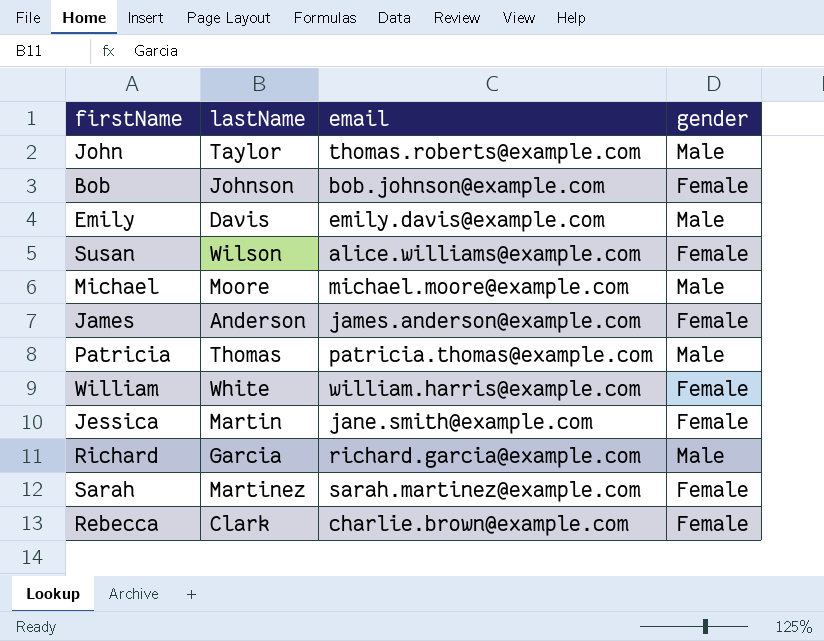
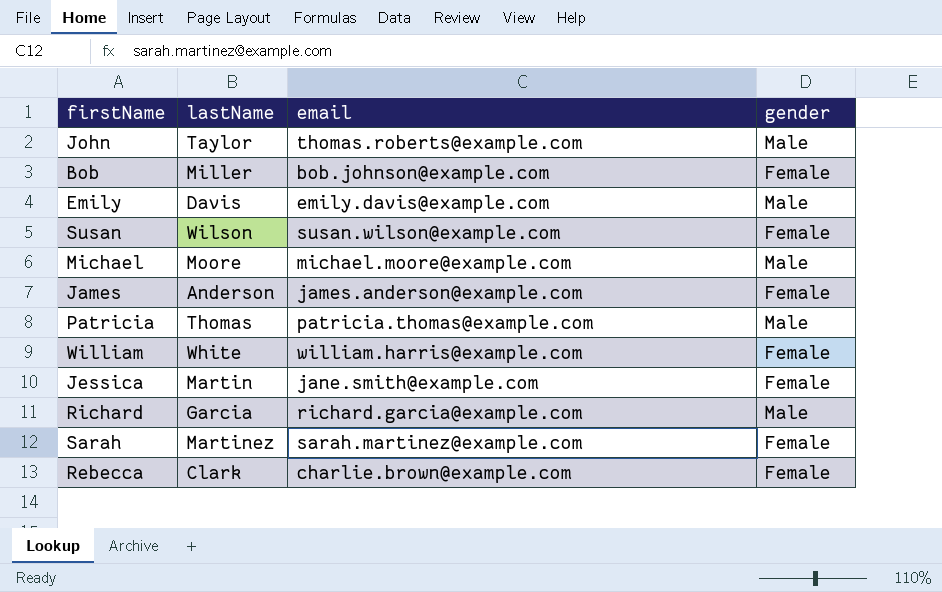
Bob | lastName: Johnson -> Miller
Susan | email: alice.williams@example.com -> susan.wilson@example.com

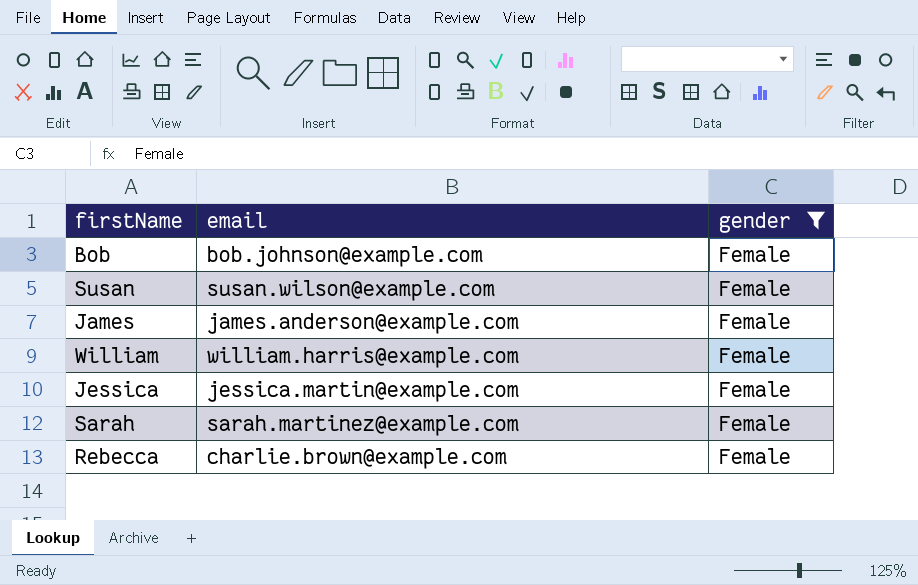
filter: none -> gender = Female
column lastName | position: 2 -> none
Jessica | email: jane.smith@example.com -> jessica.martin@example.com

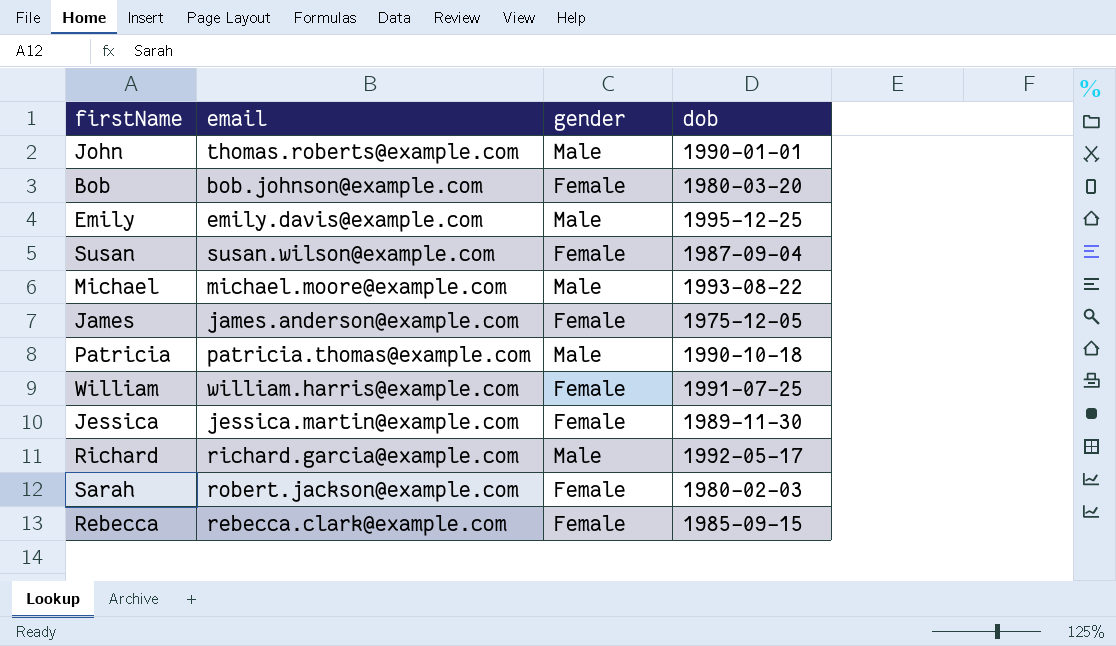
filter: gender = Female -> none
column dob | position: none -> 4
Sarah | email: sarah.martinez@example.com -> robert.jackson@example.com
Rebecca | email: charlie.brown@example.com -> rebecca.clark@example.com

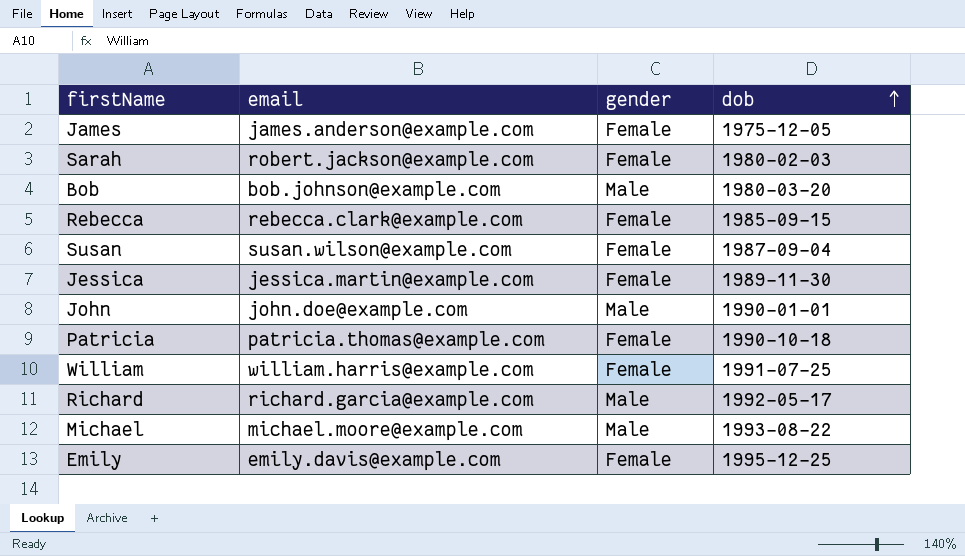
row order: none -> dob ascending
Bob | gender: Female -> Male
John | email: thomas.roberts@example.com -> john.doe@example.com
Patricia | gender: Male -> Female
Emily | gender: Male -> Female

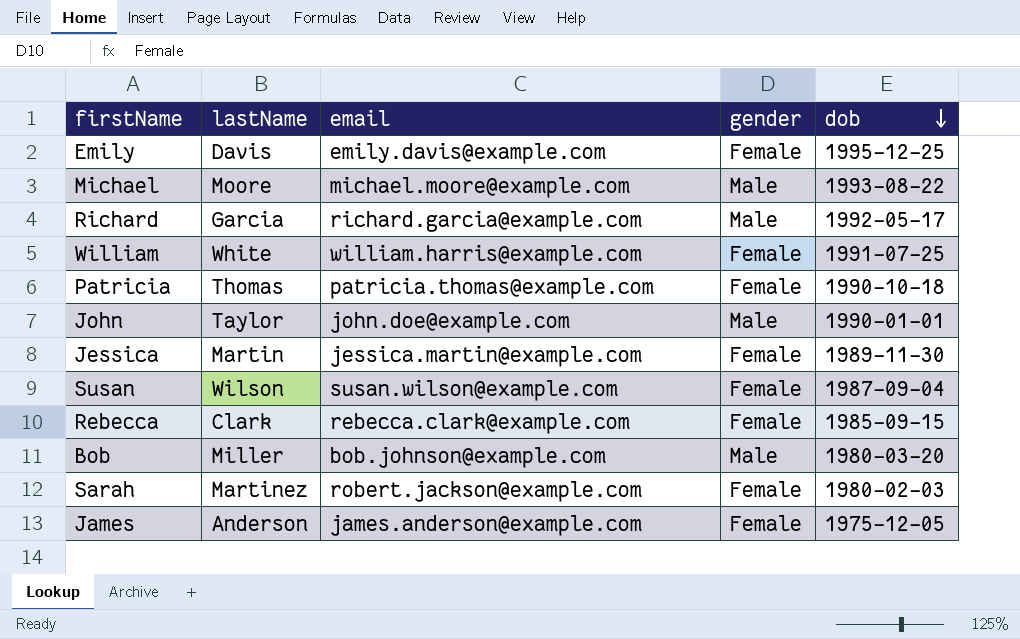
row order: dob ascending -> dob descending
column lastName | position: none -> 2

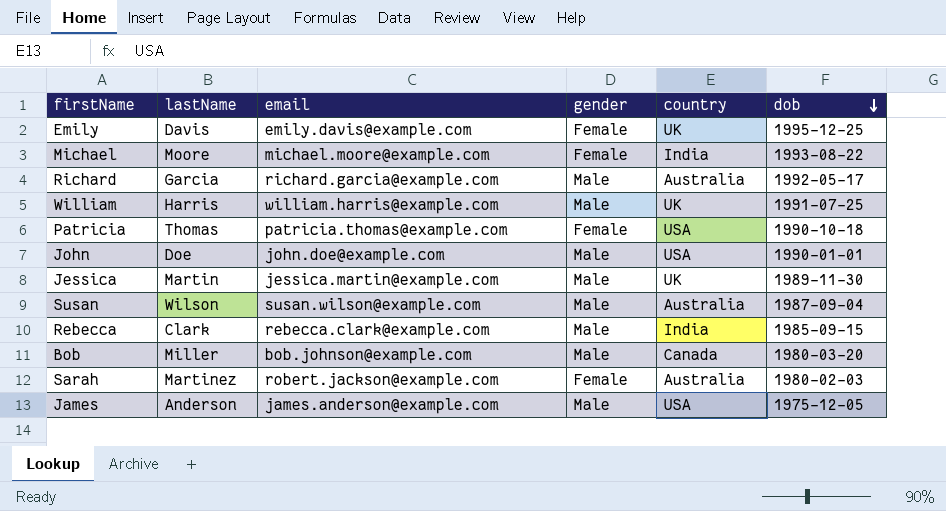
column country | position: none -> 5
Michael | gender: Male -> Female
William | lastName: White -> Harris
William | gender: Female -> Male
John | lastName: Taylor -> Doe
Jessica | gender: Female -> Male
Susan | gender: Female -> Male
Rebecca | gender: Female -> Male
James | gender: Female -> Male

